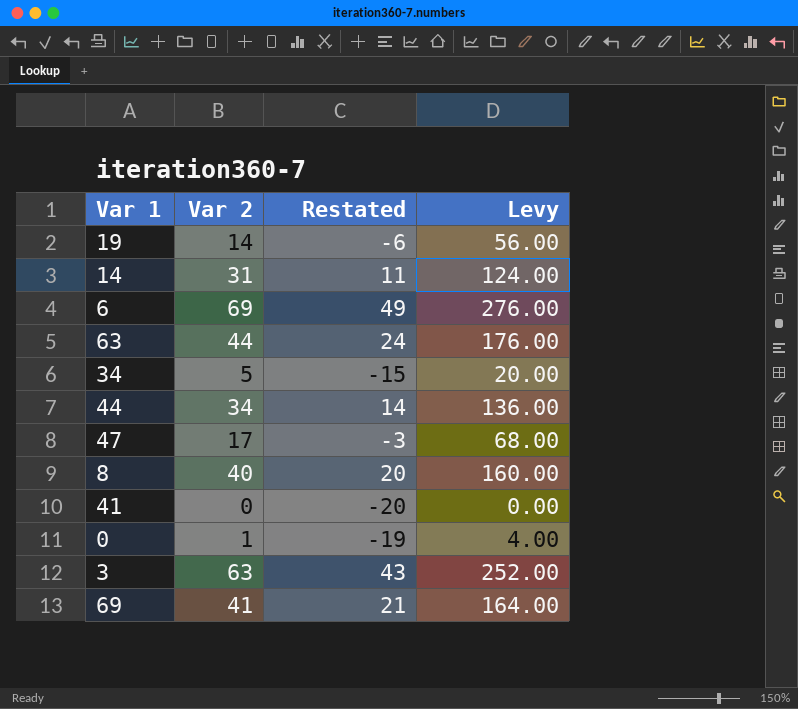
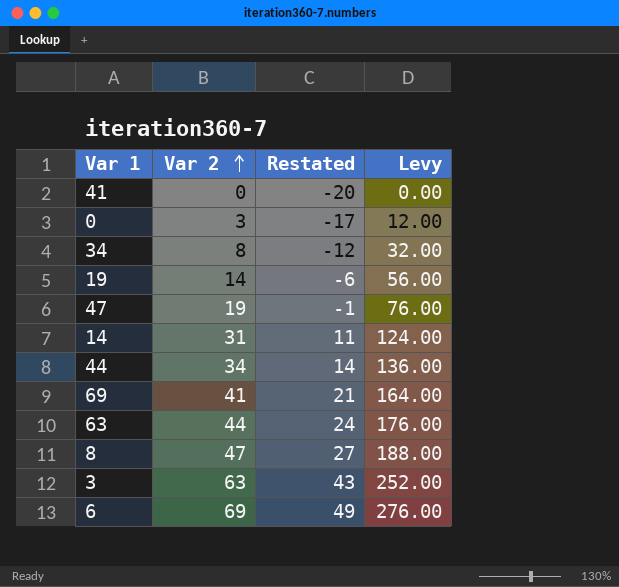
row order: none -> Var 2 ascending
0 | Var 2: 1 -> 3
0 | Restated: -19 -> -17
0 | Levy: 4.00 -> 12.00
34 | Var 2: 5 -> 8
34 | Restated: -15 -> -12
34 | Levy: 20.00 -> 32.00
47 | Var 2: 17 -> 19
47 | Restated: -3 -> -1
47 | Levy: 68.00 -> 76.00
8 | Var 2: 40 -> 47
8 | Restated: 20 -> 27
8 | Levy: 160.00 -> 188.00

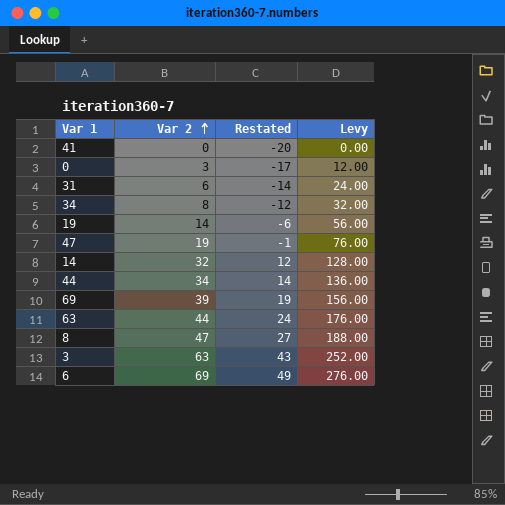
row 31: none -> 6 | -14 | 24.00
14 | Var 2: 31 -> 32
14 | Restated: 11 -> 12
14 | Levy: 124.00 -> 128.00
69 | Var 2: 41 -> 39
69 | Restated: 21 -> 19
69 | Levy: 164.00 -> 156.00

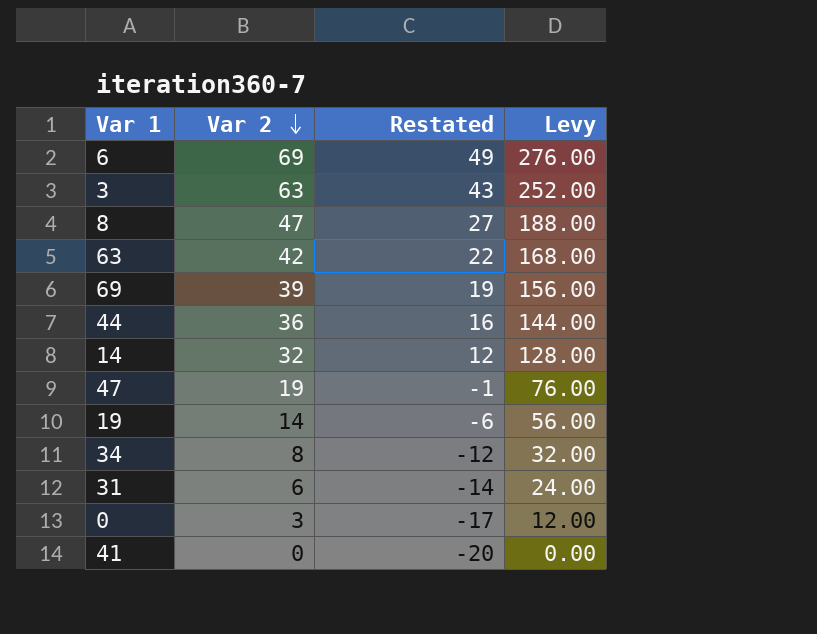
row order: Var 2 ascending -> Var 2 descending
63 | Var 2: 44 -> 42
63 | Restated: 24 -> 22
63 | Levy: 176.00 -> 168.00
44 | Var 2: 34 -> 36
44 | Restated: 14 -> 16
44 | Levy: 136.00 -> 144.00

